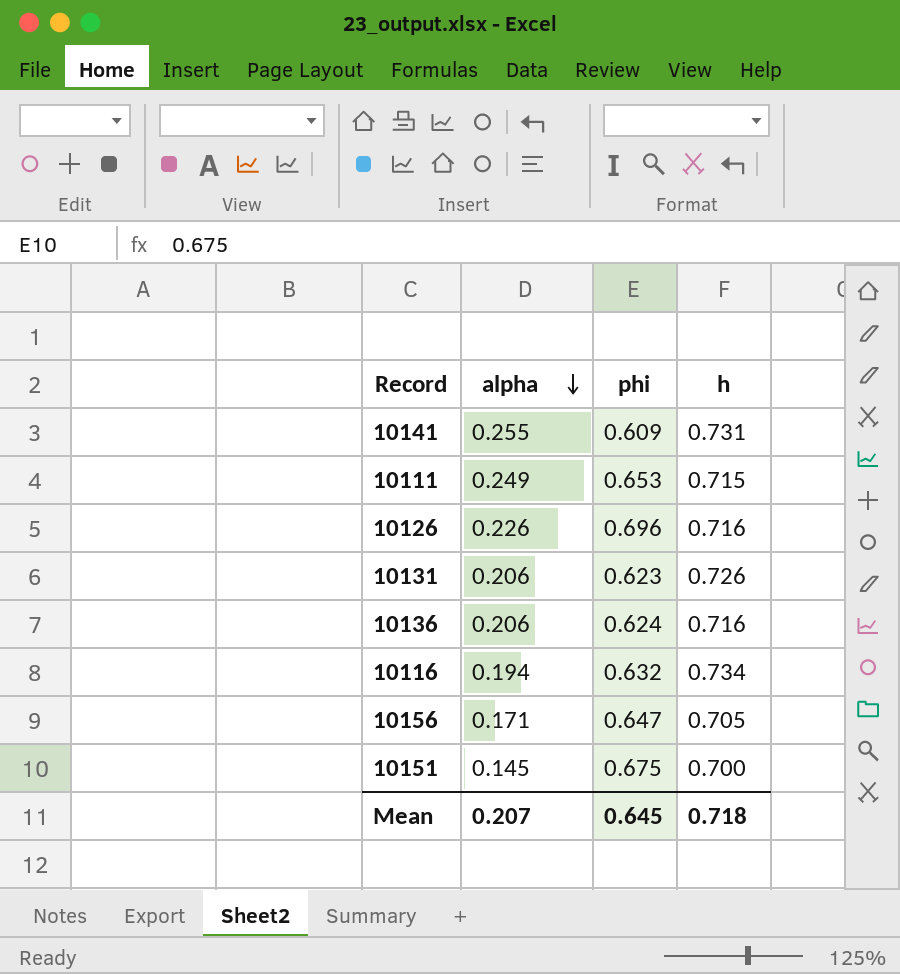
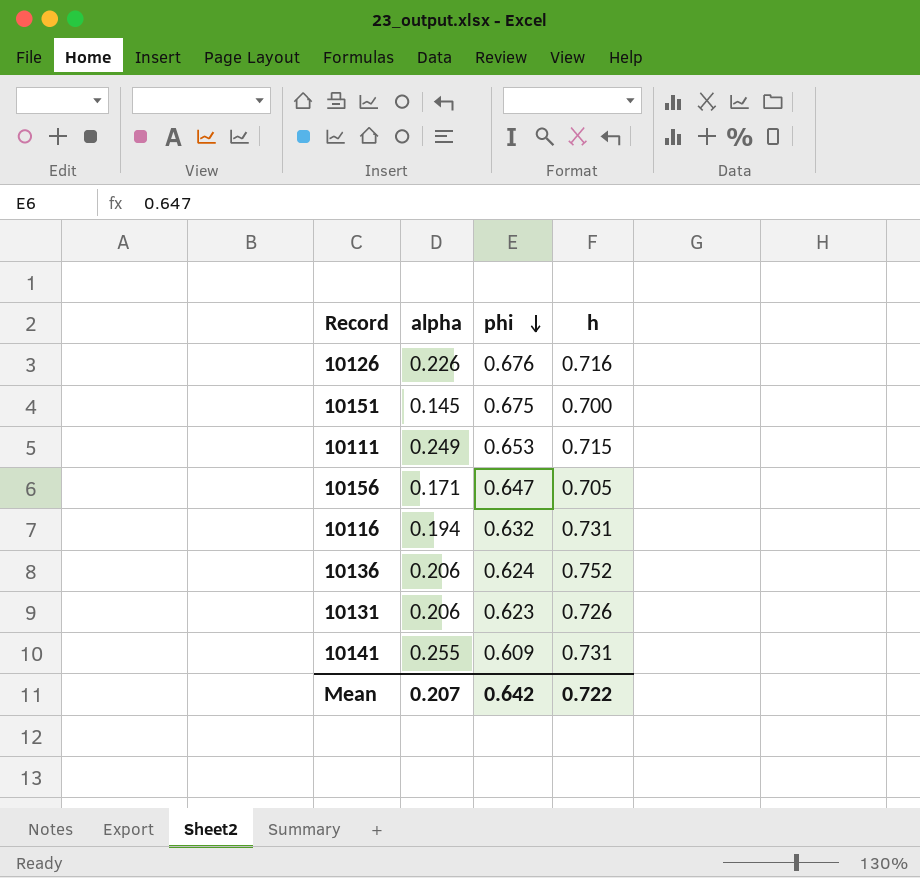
row order: alpha descending -> phi descending
10126 | phi: 0.696 -> 0.676
10116 | h: 0.734 -> 0.731
10136 | h: 0.716 -> 0.752
Mean | phi: 0.645 -> 0.642
Mean | h: 0.718 -> 0.722

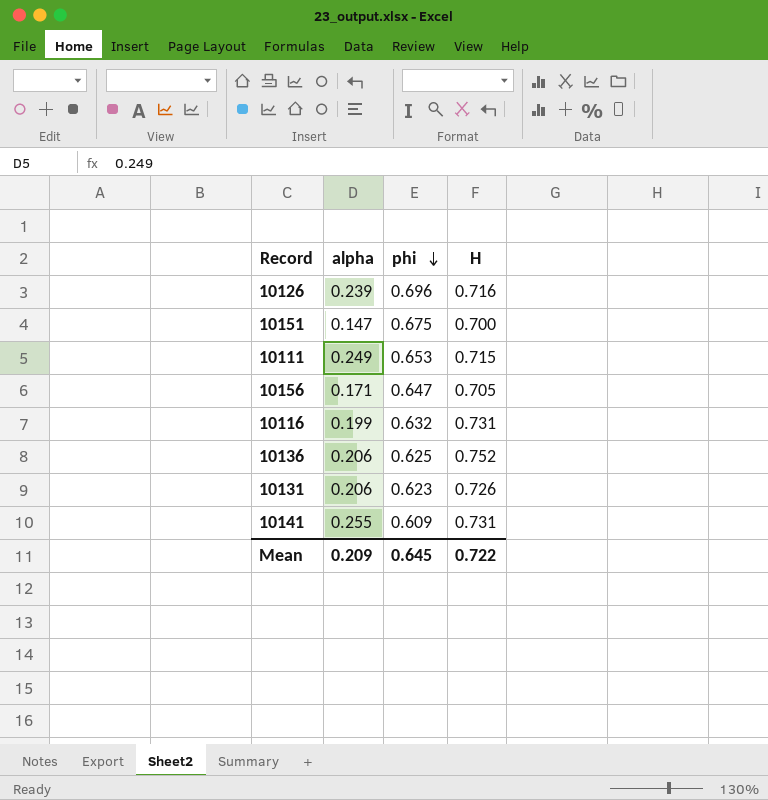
column name: h -> H
10126 | alpha: 0.226 -> 0.239
10126 | phi: 0.676 -> 0.696
10151 | alpha: 0.145 -> 0.147
10116 | alpha: 0.194 -> 0.199
10136 | phi: 0.624 -> 0.625
Mean | alpha: 0.207 -> 0.209
Mean | phi: 0.642 -> 0.645

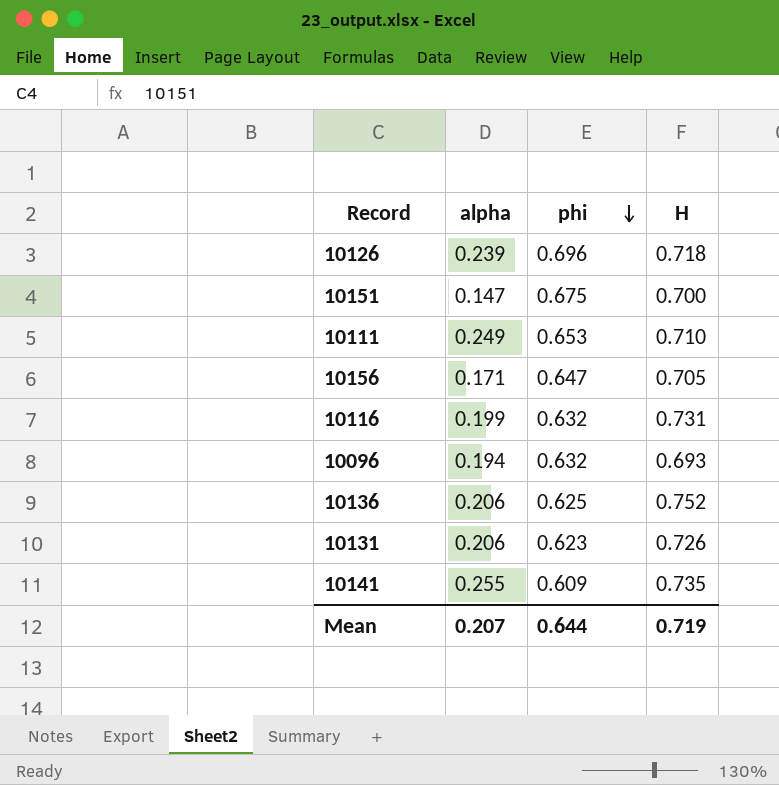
10126 | H: 0.716 -> 0.718
10111 | H: 0.715 -> 0.710
row 10096: none -> 0.194 | 0.632 | 0.693
10141 | H: 0.731 -> 0.735
Mean | alpha: 0.209 -> 0.207
Mean | phi: 0.645 -> 0.644
Mean | H: 0.722 -> 0.719

